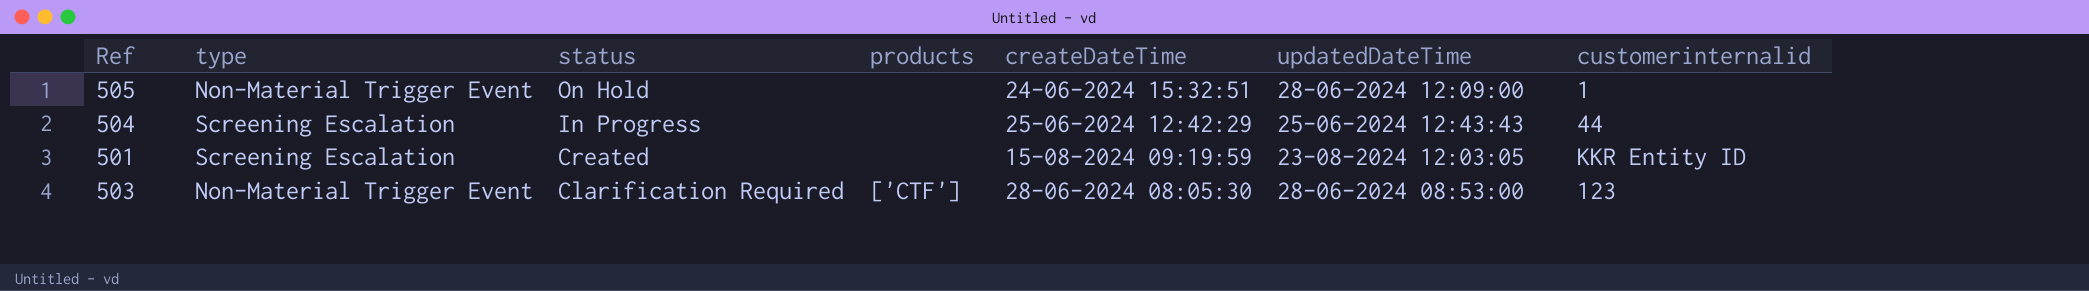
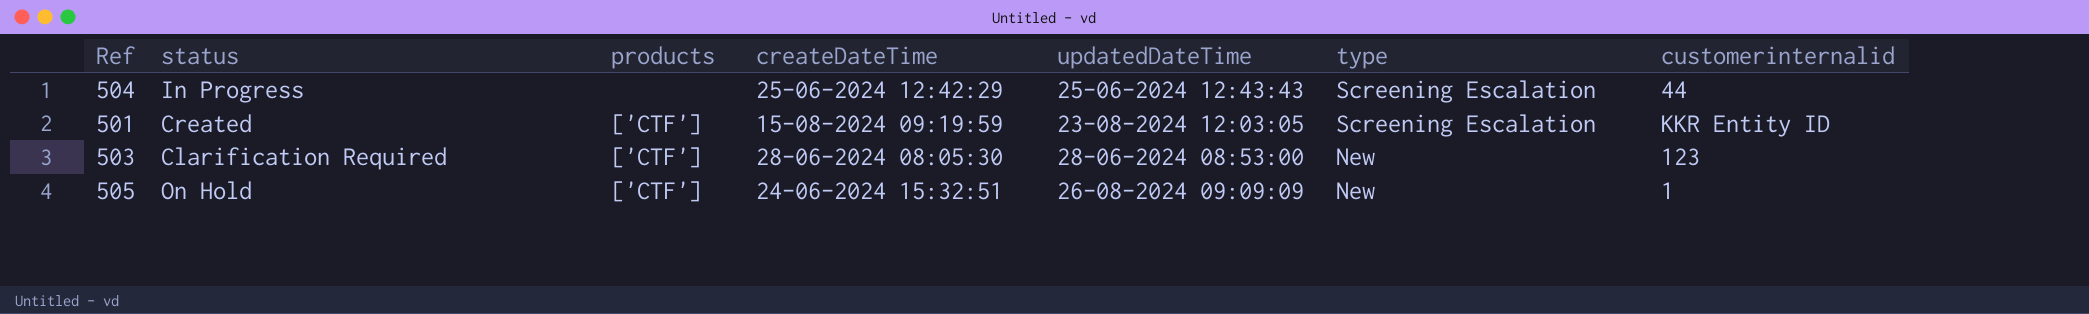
row order: status descending -> type descending
column type | position: 2 -> 6
501 | products: none -> ['CTF']
503 | type: Non-Material Trigger Event -> New
505 | products: none -> ['CTF']
505 | updatedDateTime: 28-06-2024 12:09:00 -> 26-08-2024 09:09:09
505 | type: Non-Material Trigger Event -> New

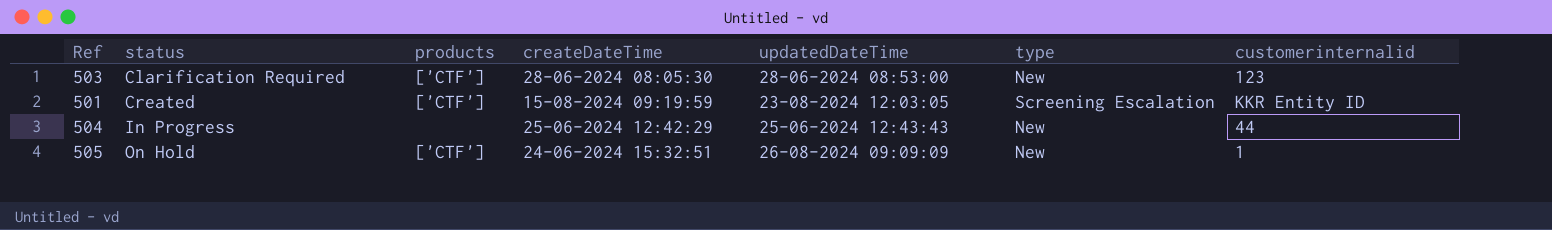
row order: type descending -> status ascending
504 | type: Screening Escalation -> New

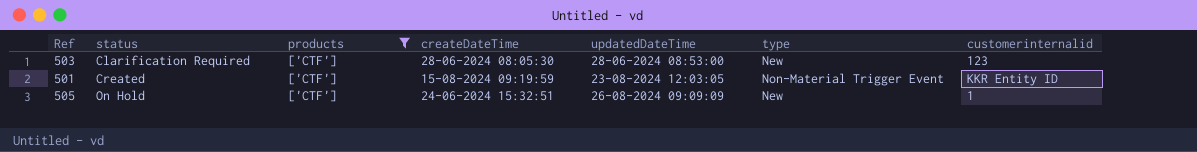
filter: none -> products = ['CTF']
501 | type: Screening Escalation -> Non-Material Trigger Event

